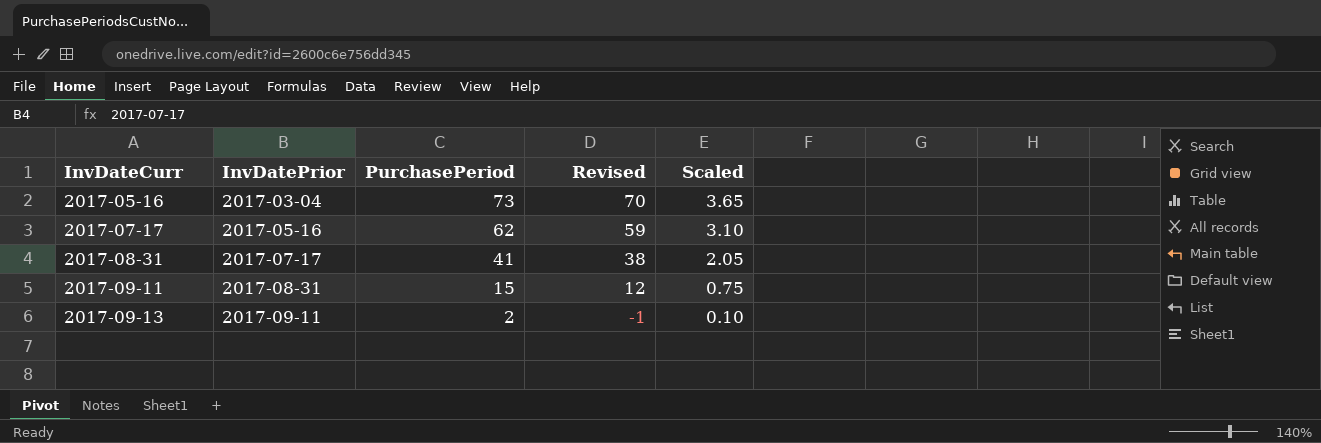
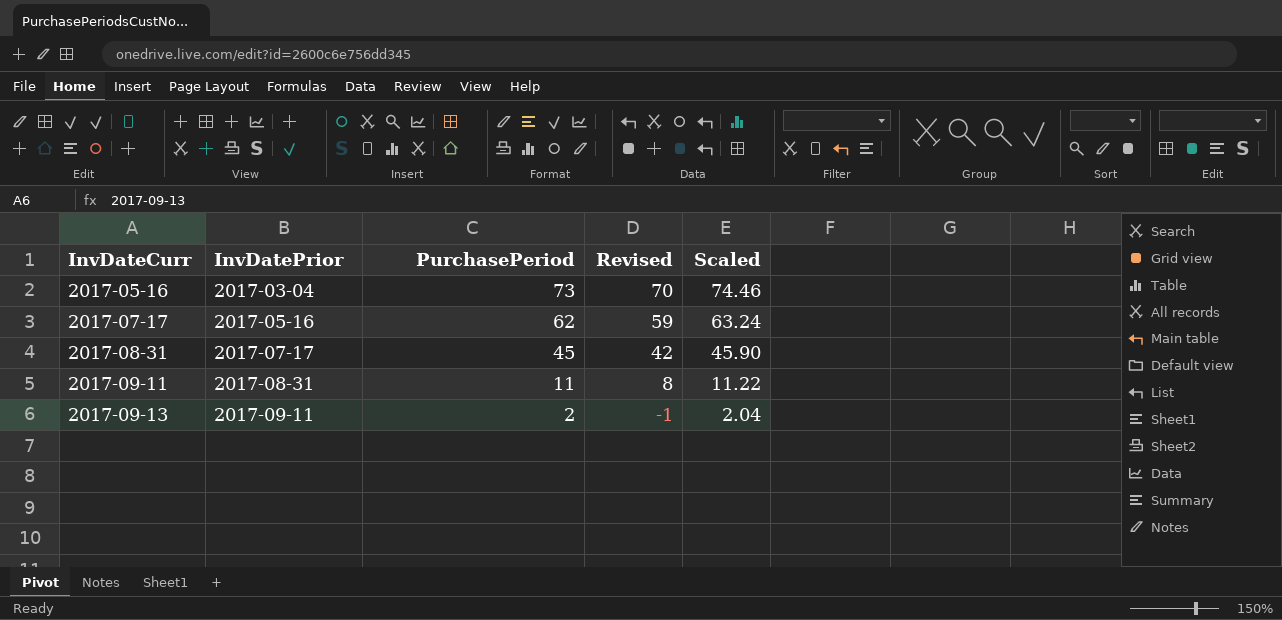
column Scaled | formula: [PurchasePeriod] * 0.05 -> [PurchasePeriod] * 1.02
2017-08-31 | PurchasePeriod: 41 -> 45
2017-08-31 | Revised: 38 -> 42
2017-09-11 | PurchasePeriod: 15 -> 11
2017-09-11 | Revised: 12 -> 8

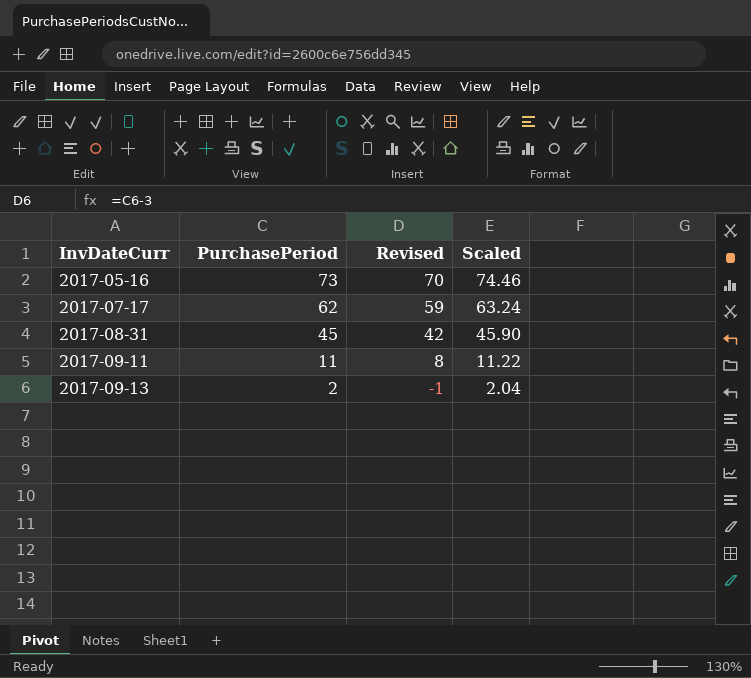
column InvDatePrior | position: 2 -> none

